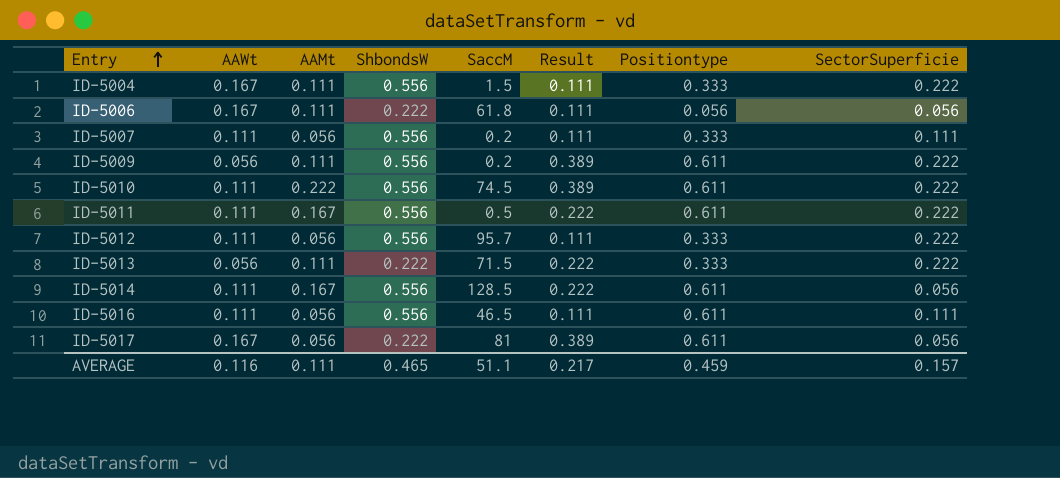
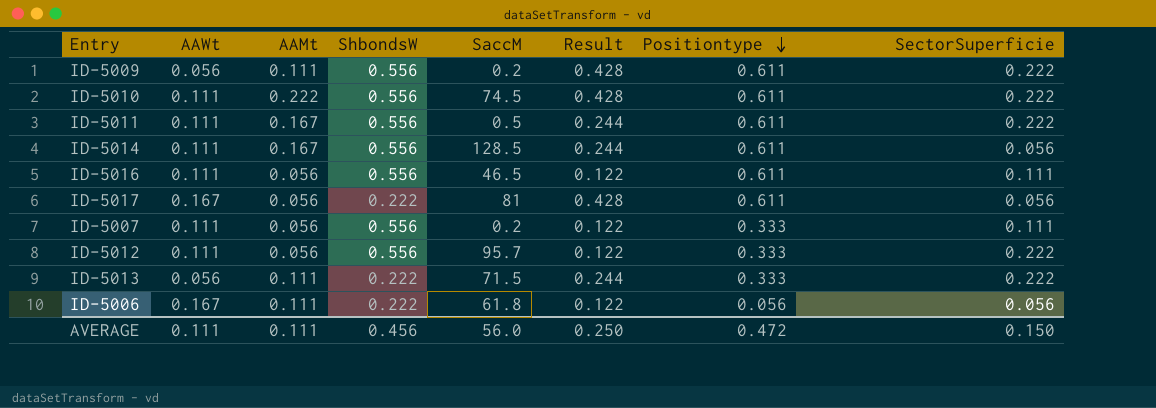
row order: Entry ascending -> Positiontype descending
row ID-5004: 0.167 | 0.111 | 0.556 | 1.5 | 0.111 | 0.333 | 0.222 -> none
ID-5009 | Result: 0.389 -> 0.428
ID-5010 | Result: 0.389 -> 0.428
ID-5011 | Result: 0.222 -> 0.244
ID-5014 | Result: 0.222 -> 0.244
ID-5016 | Result: 0.111 -> 0.122
ID-5017 | Result: 0.389 -> 0.428
ID-5007 | Result: 0.111 -> 0.122
ID-5012 | Result: 0.111 -> 0.122
ID-5013 | Result: 0.222 -> 0.244
ID-5006 | Result: 0.111 -> 0.122
AVERAGE | AAWt: 0.116 -> 0.111
AVERAGE | ShbondsW: 0.465 -> 0.456
AVERAGE | SaccM: 51.1 -> 56.0
AVERAGE | Result: 0.217 -> 0.250
AVERAGE | Positiontype: 0.459 -> 0.472
AVERAGE | SectorSuperficie: 0.157 -> 0.150

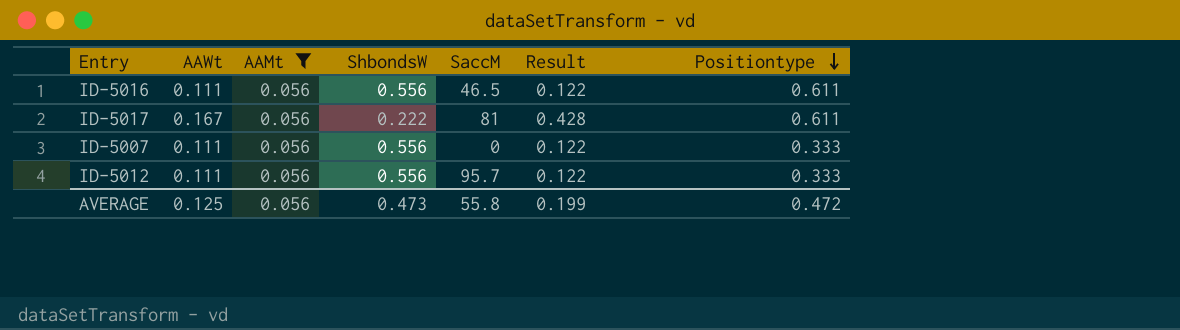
filter: none -> AAMt = 0.056
column SectorSuperficie | position: 8 -> none
ID-5007 | SaccM: 0.2 -> 0
AVERAGE | AAWt: 0.111 -> 0.125
AVERAGE | AAMt: 0.111 -> 0.056
AVERAGE | ShbondsW: 0.456 -> 0.473
AVERAGE | SaccM: 56.0 -> 55.8
AVERAGE | Result: 0.250 -> 0.199

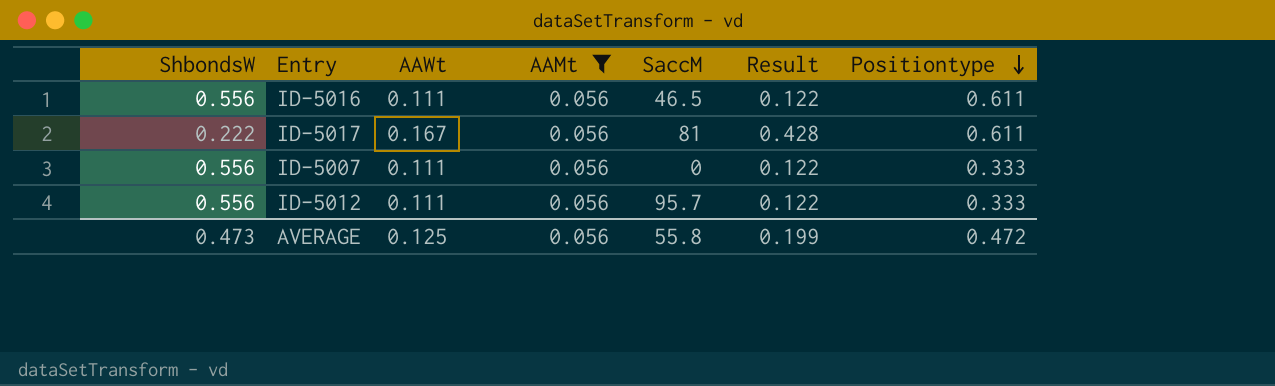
column ShbondsW | position: 4 -> 1

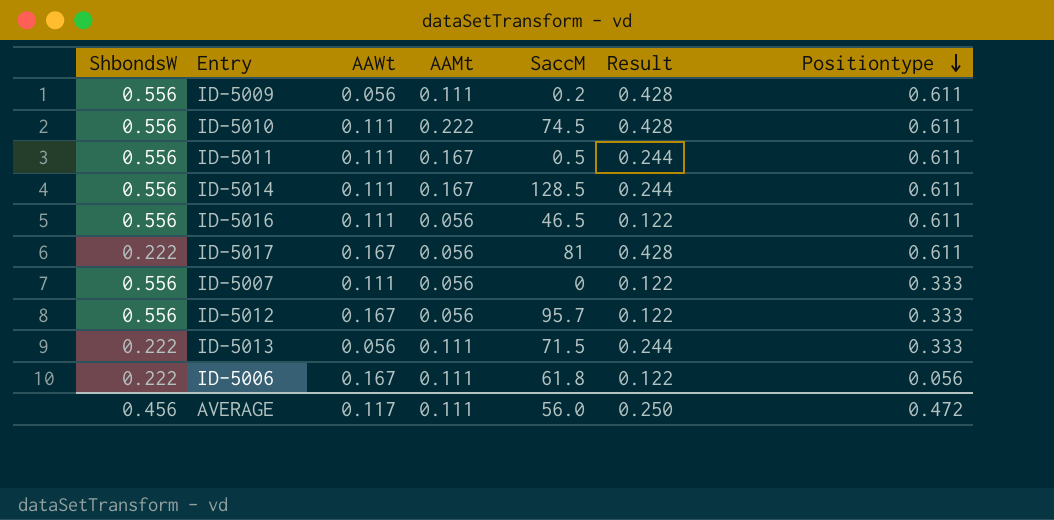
filter: AAMt = 0.056 -> none
ID-5012 | AAWt: 0.111 -> 0.167
AVERAGE | ShbondsW: 0.473 -> 0.456
AVERAGE | AAWt: 0.125 -> 0.117
AVERAGE | AAMt: 0.056 -> 0.111
AVERAGE | SaccM: 55.8 -> 56.0
AVERAGE | Result: 0.199 -> 0.250

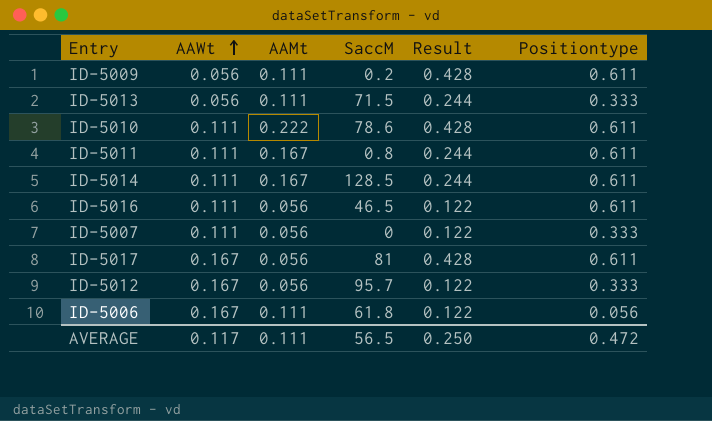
row order: Positiontype descending -> AAWt ascending
column ShbondsW | position: 1 -> none
ID-5010 | SaccM: 74.5 -> 78.6
ID-5011 | SaccM: 0.5 -> 0.8
AVERAGE | SaccM: 56.0 -> 56.5

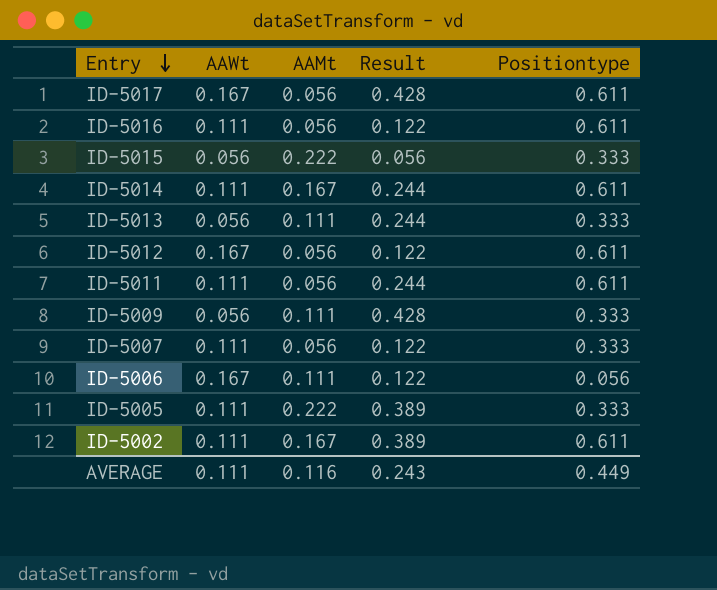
row order: AAWt ascending -> Entry descending
column SaccM | position: 4 -> none
row ID-5010: 0.111 | 0.222 | 78.6 | 0.428 | 0.611 -> none
row ID-5015: none -> 0.056 | 0.222 | 0.056 | 0.333
ID-5012 | Positiontype: 0.333 -> 0.611
ID-5011 | AAMt: 0.167 -> 0.056
ID-5009 | Positiontype: 0.611 -> 0.333
row ID-5005: none -> 0.111 | 0.222 | 0.389 | 0.333
row ID-5002: none -> 0.111 | 0.167 | 0.389 | 0.611
AVERAGE | AAWt: 0.117 -> 0.111
AVERAGE | AAMt: 0.111 -> 0.116
AVERAGE | Result: 0.250 -> 0.243
AVERAGE | Positiontype: 0.472 -> 0.449

